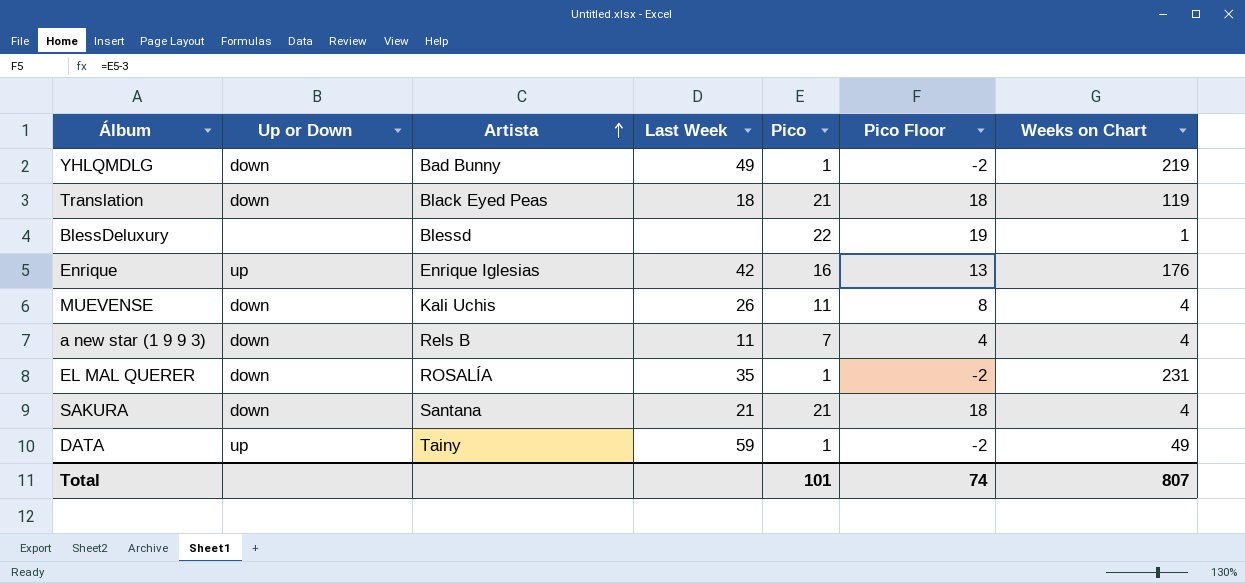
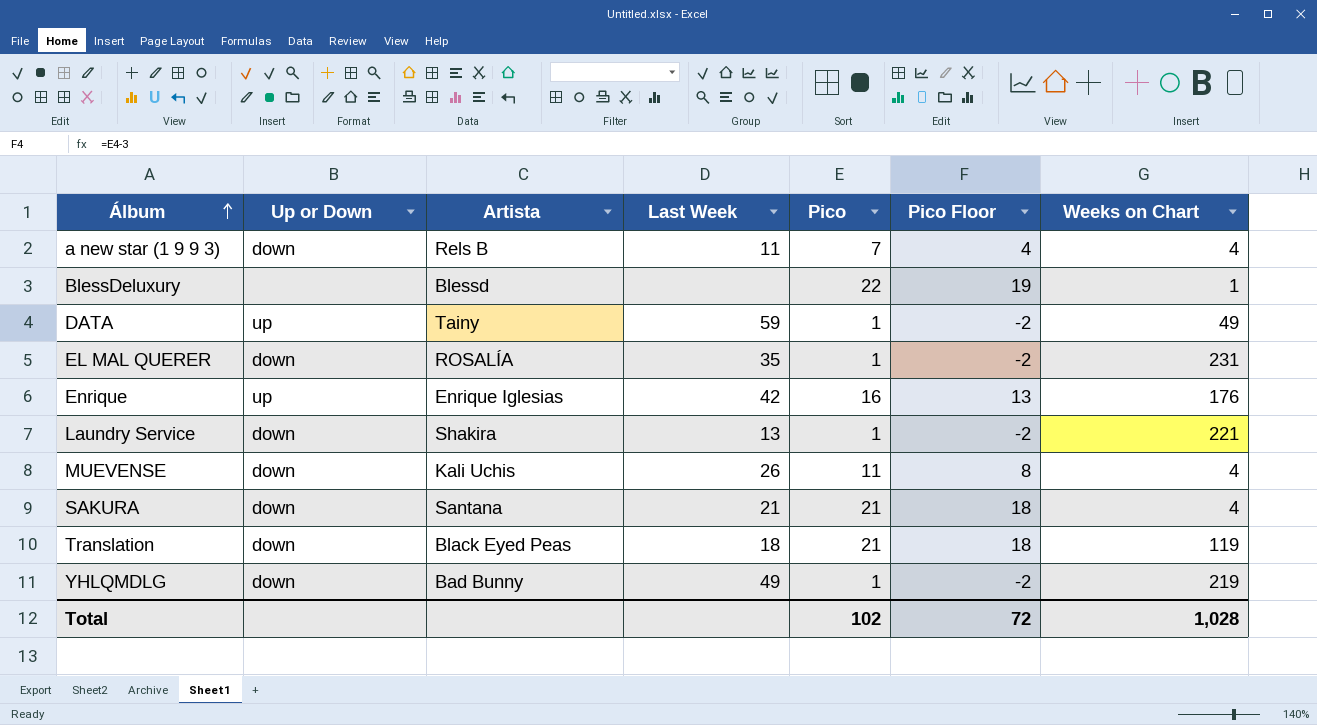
row order: Artista ascending -> Álbum ascending
row Laundry Service: none -> down | Shakira | 13 | 1 | -2 | 221
Total | Pico: 101 -> 102
Total | Pico Floor: 74 -> 72
Total | Weeks on Chart: 807 -> 1,028

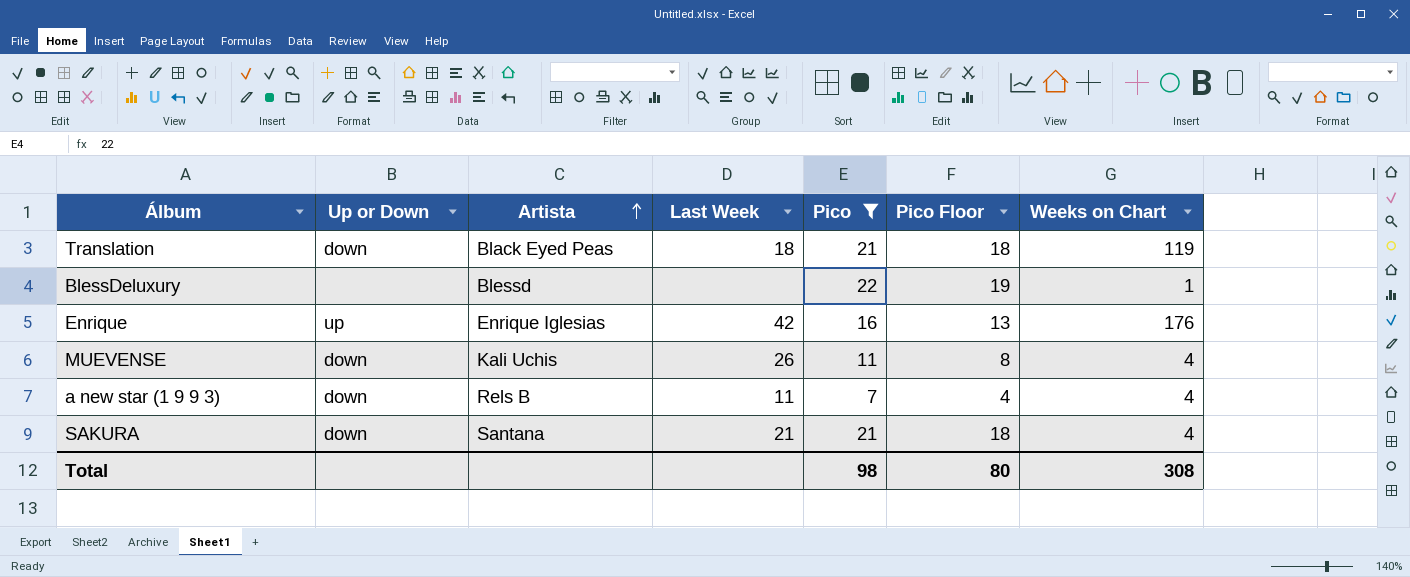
filter: none -> Pico != 1
row order: Álbum ascending -> Artista ascending
Total | Pico: 102 -> 98
Total | Pico Floor: 72 -> 80
Total | Weeks on Chart: 1,028 -> 308

